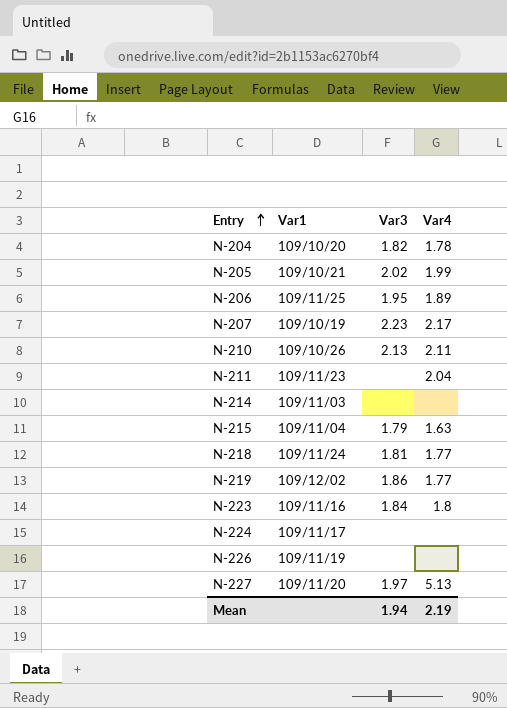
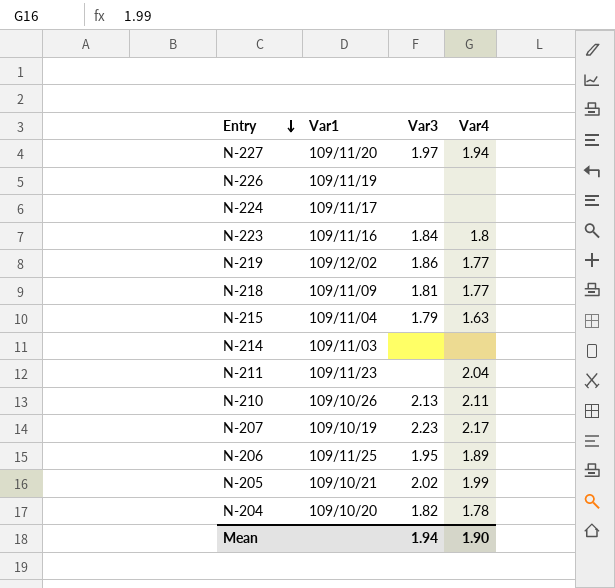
row order: Entry ascending -> Entry descending
N-227 | Var4: 5.13 -> 1.94
N-218 | Var1: 109/11/24 -> 109/11/09
Mean | Var4: 2.19 -> 1.90

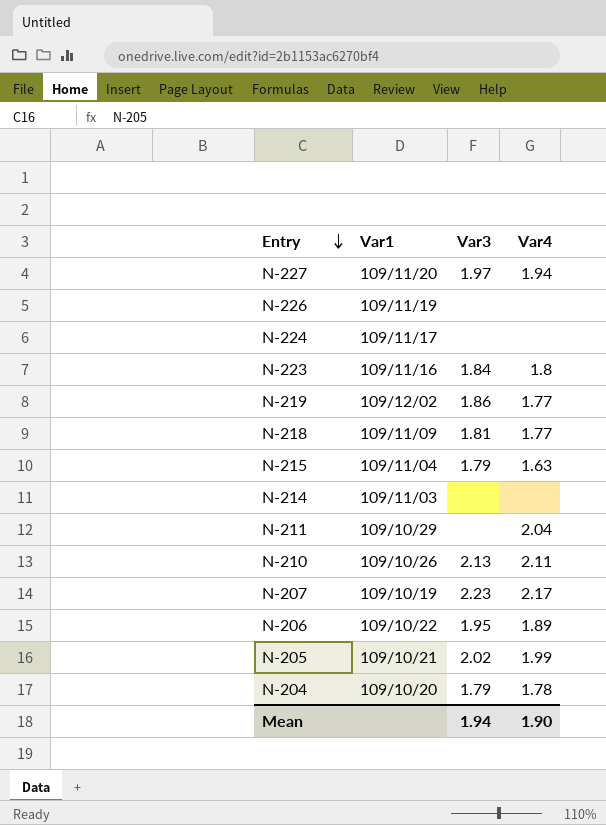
N-211 | Var1: 109/11/23 -> 109/10/29
N-206 | Var1: 109/11/25 -> 109/10/22
N-204 | Var3: 1.82 -> 1.79

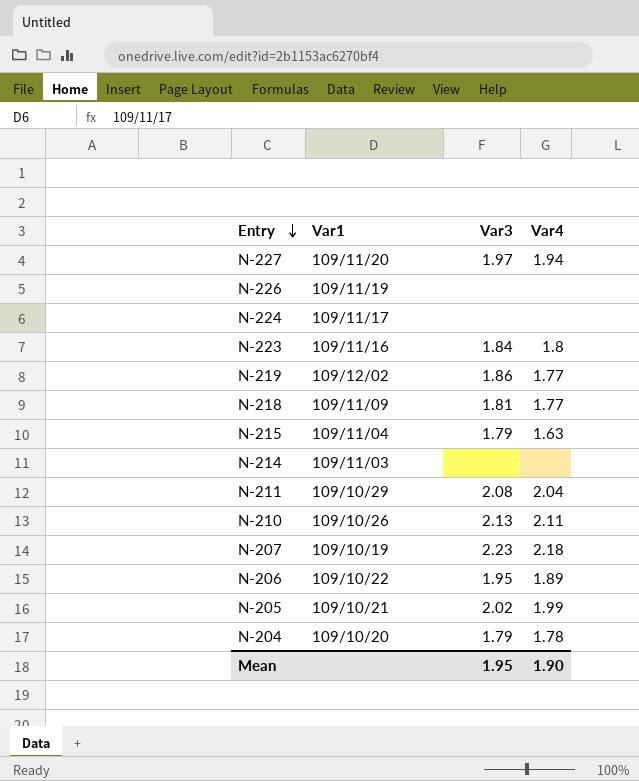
N-211 | Var3: none -> 2.08
N-207 | Var4: 2.17 -> 2.18
Mean | Var3: 1.94 -> 1.95

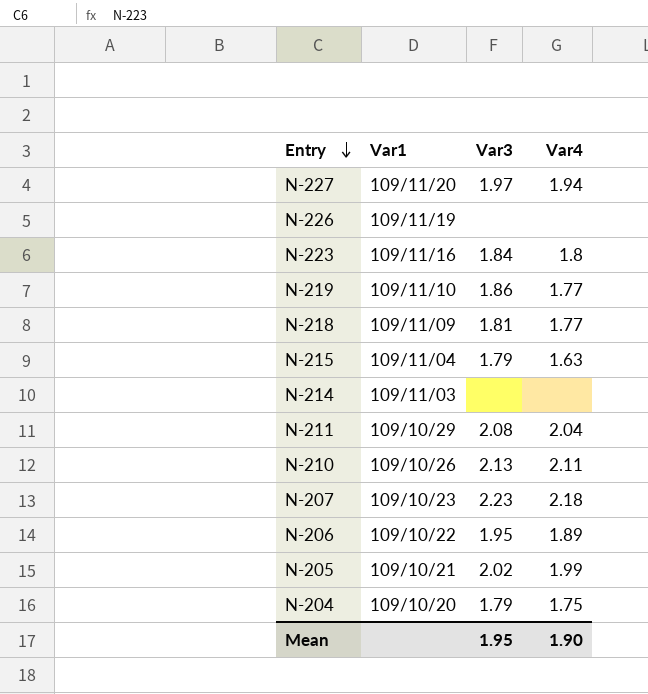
row N-224: 109/11/17 | none | none -> none
N-219 | Var1: 109/12/02 -> 109/11/10
N-207 | Var1: 109/10/19 -> 109/10/23
N-204 | Var4: 1.78 -> 1.75

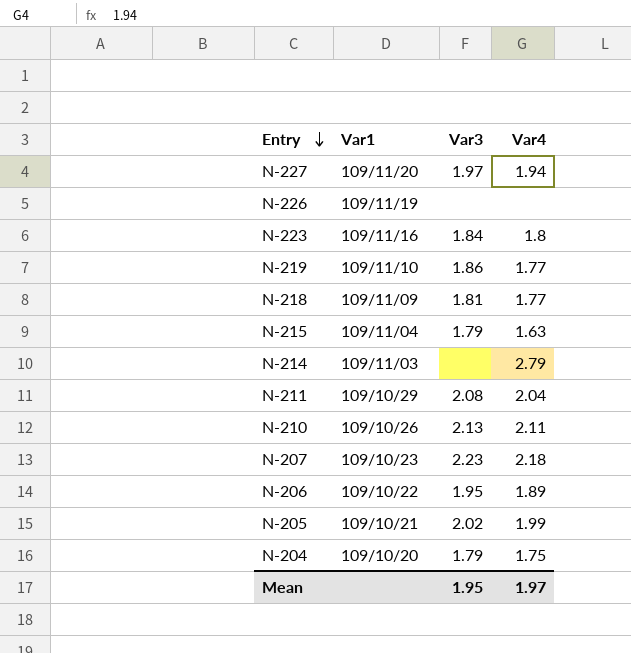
N-214 | Var4: none -> 2.79
Mean | Var4: 1.90 -> 1.97

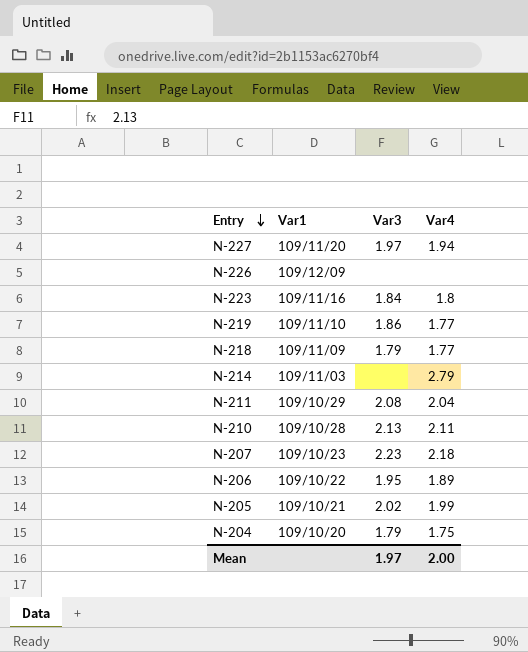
row N-215: 109/11/04 | 1.79 | 1.63 -> none
N-226 | Var1: 109/11/19 -> 109/12/09
N-218 | Var3: 1.81 -> 1.79
N-210 | Var1: 109/10/26 -> 109/10/28
Mean | Var3: 1.95 -> 1.97
Mean | Var4: 1.97 -> 2.00

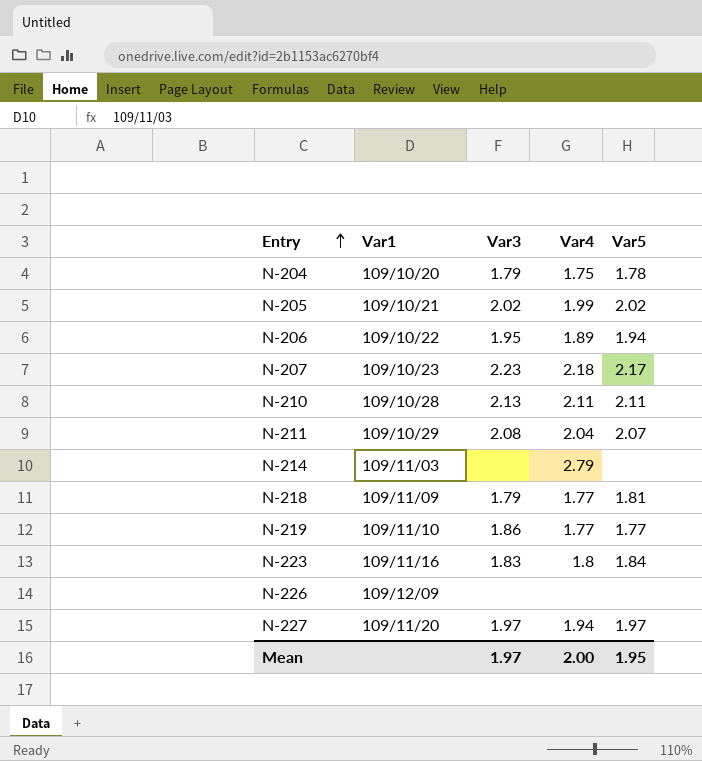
row order: Entry descending -> Entry ascending
column Var5 | position: none -> 5
N-223 | Var3: 1.84 -> 1.83

